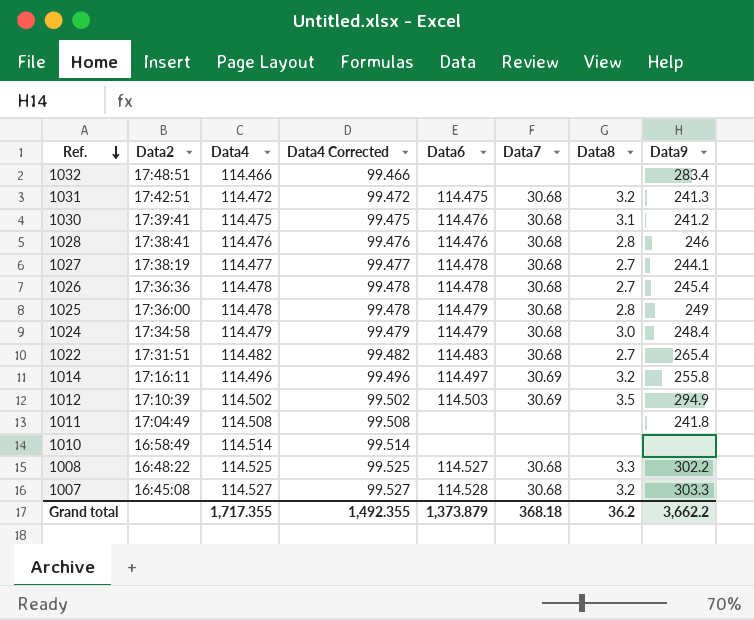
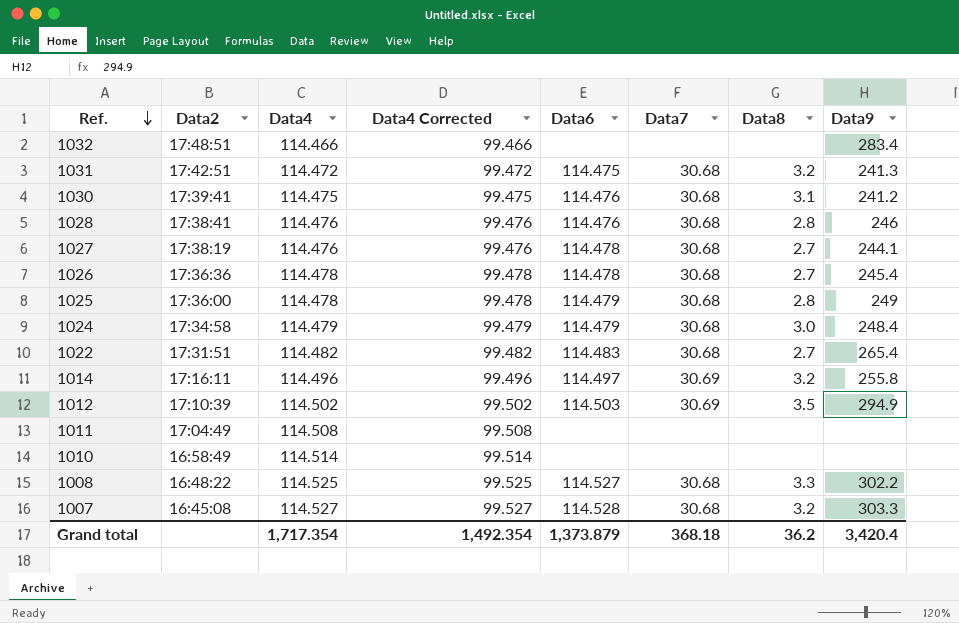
1027 | Data4: 114.477 -> 114.476
1027 | Data4 Corrected: 99.477 -> 99.476
1011 | Data9: 241.8 -> none
Grand total | Data4: 1,717.355 -> 1,717.354
Grand total | Data4 Corrected: 1,492.355 -> 1,492.354
Grand total | Data9: 3,662.2 -> 3,420.4

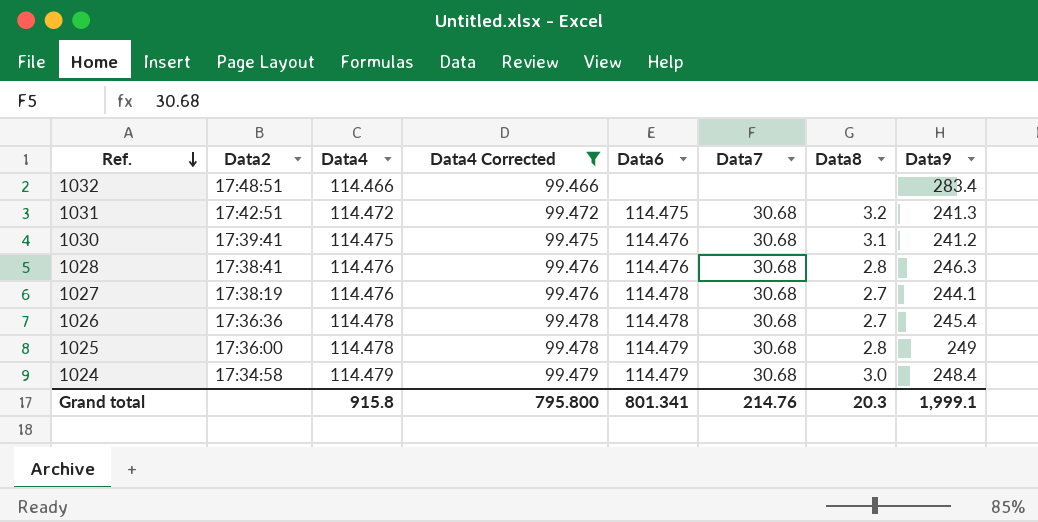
filter: none -> Data4 Corrected <= 99.479
1028 | Data9: 246 -> 246.3
Grand total | Data4: 1,717.354 -> 915.8
Grand total | Data4 Corrected: 1,492.354 -> 795.800
Grand total | Data6: 1,373.879 -> 801.341
Grand total | Data7: 368.18 -> 214.76
Grand total | Data8: 36.2 -> 20.3
Grand total | Data9: 3,420.4 -> 1,999.1

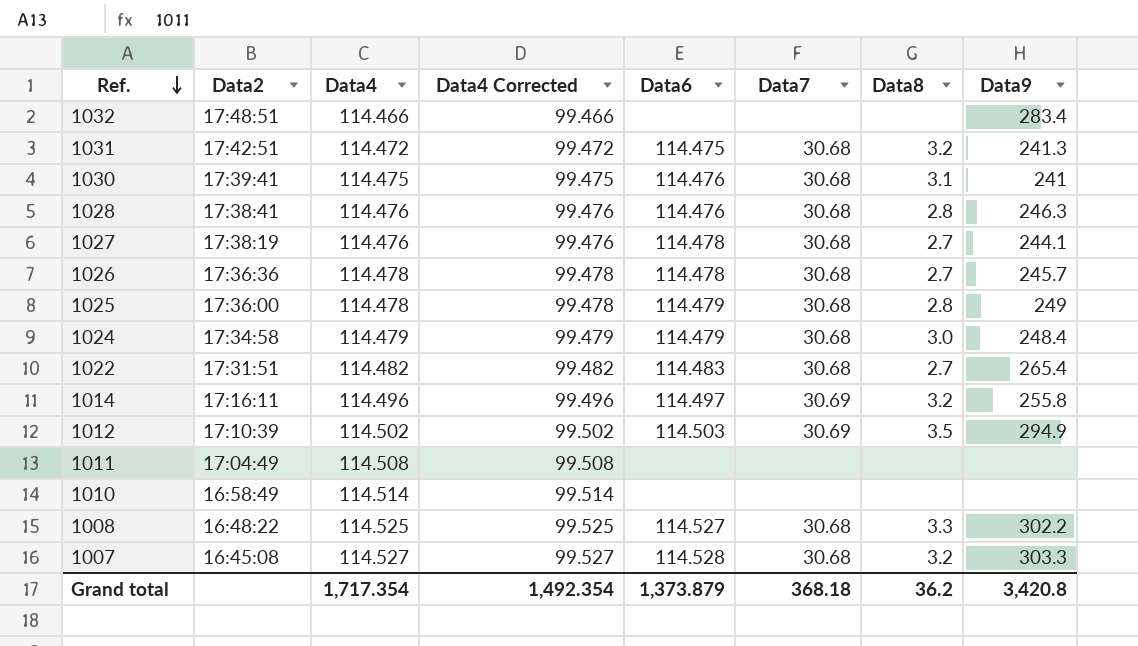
filter: Data4 Corrected <= 99.479 -> none
1030 | Data9: 241.2 -> 241
1026 | Data9: 245.4 -> 245.7
Grand total | Data4: 915.8 -> 1,717.354
Grand total | Data4 Corrected: 795.800 -> 1,492.354
Grand total | Data6: 801.341 -> 1,373.879
Grand total | Data7: 214.76 -> 368.18
Grand total | Data8: 20.3 -> 36.2
Grand total | Data9: 1,999.1 -> 3,420.8

